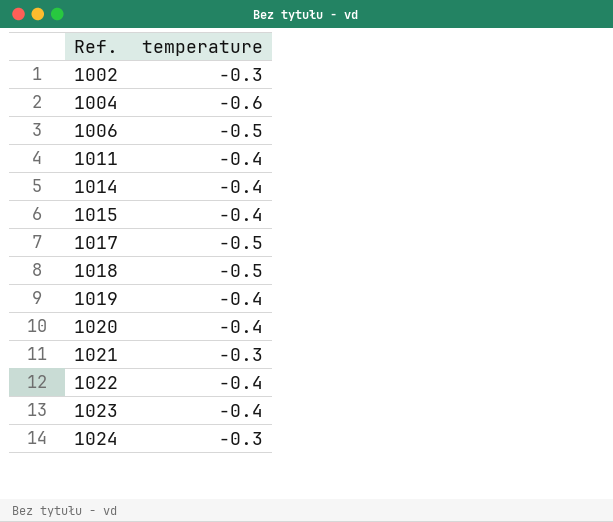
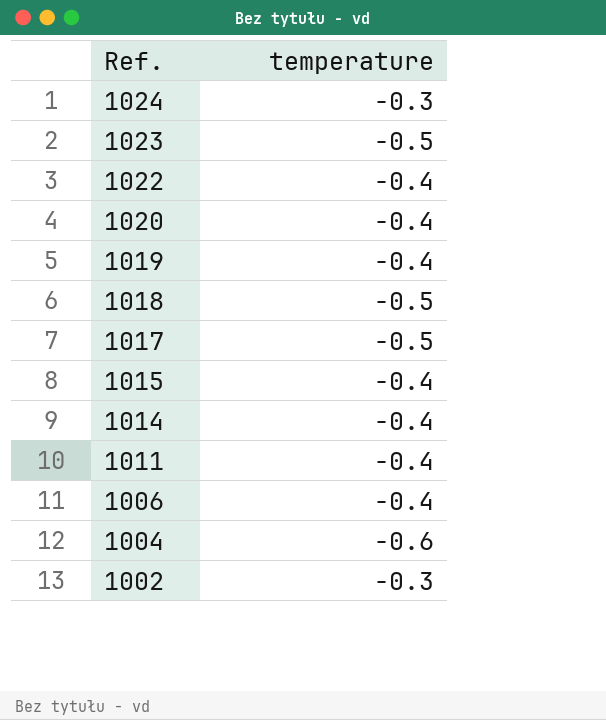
row order: Ref. ascending -> Ref. descending
row 1021: -0.3 -> none
1023 | temperature: -0.4 -> -0.5
1006 | temperature: -0.5 -> -0.4

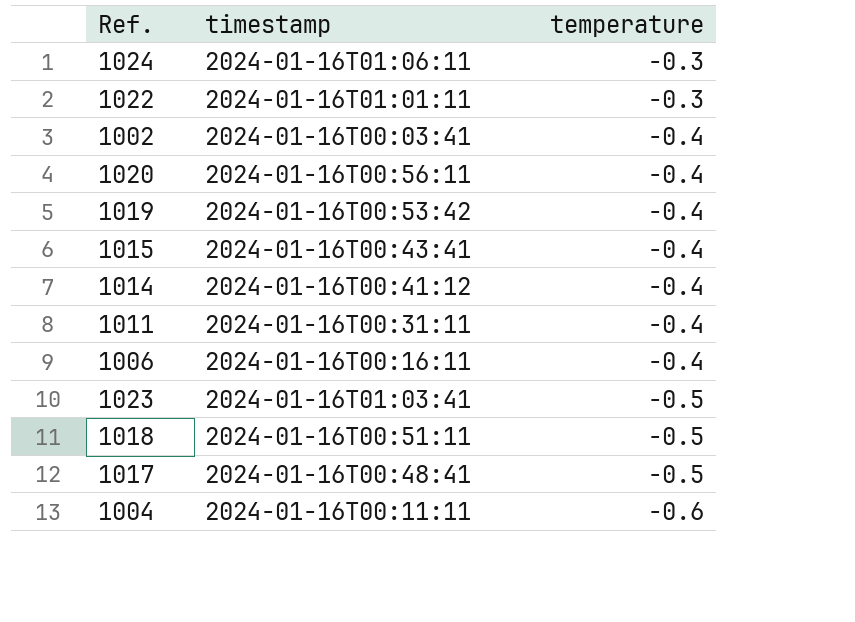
row order: Ref. descending -> temperature descending
column timestamp | position: none -> 2
1022 | temperature: -0.4 -> -0.3
1002 | temperature: -0.3 -> -0.4

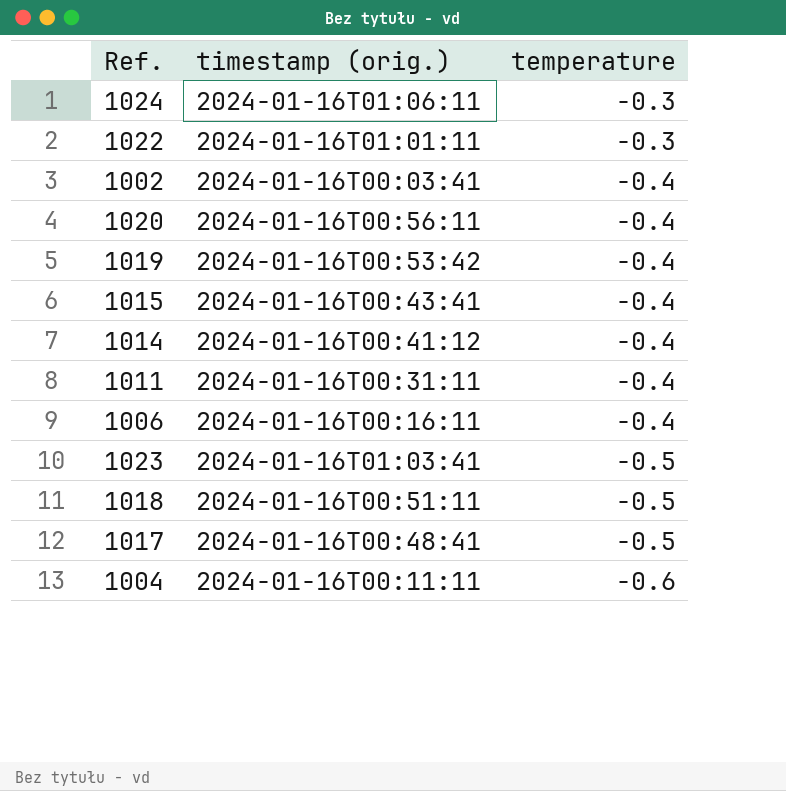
column name: timestamp -> timestamp (orig.)

